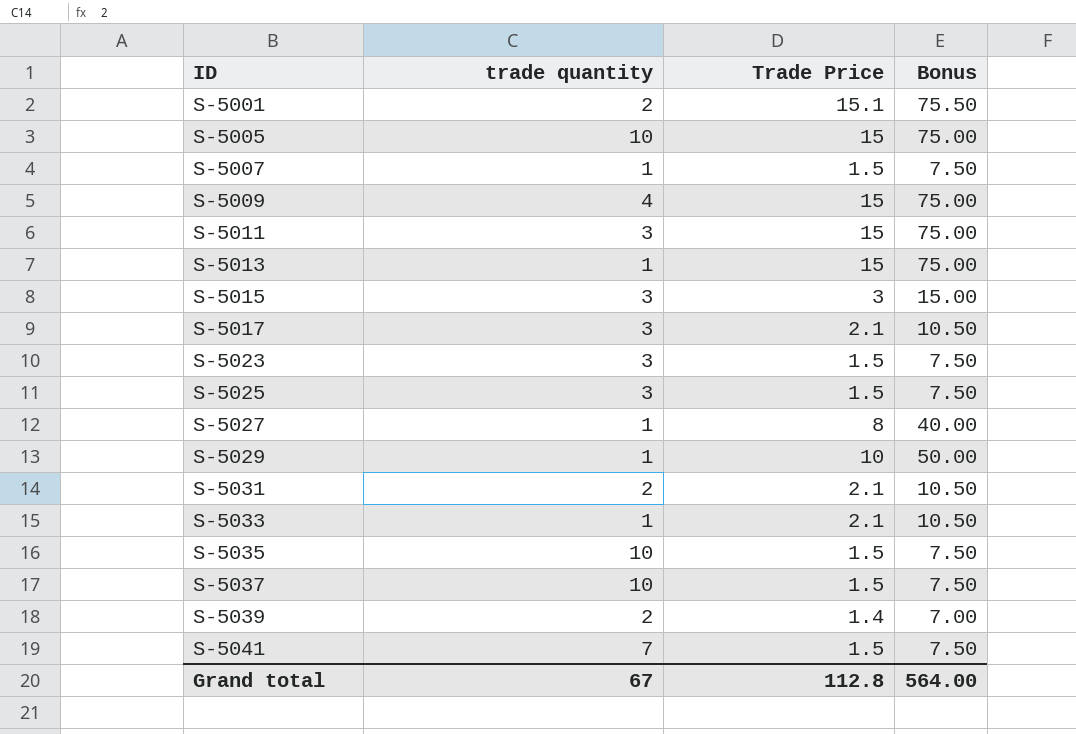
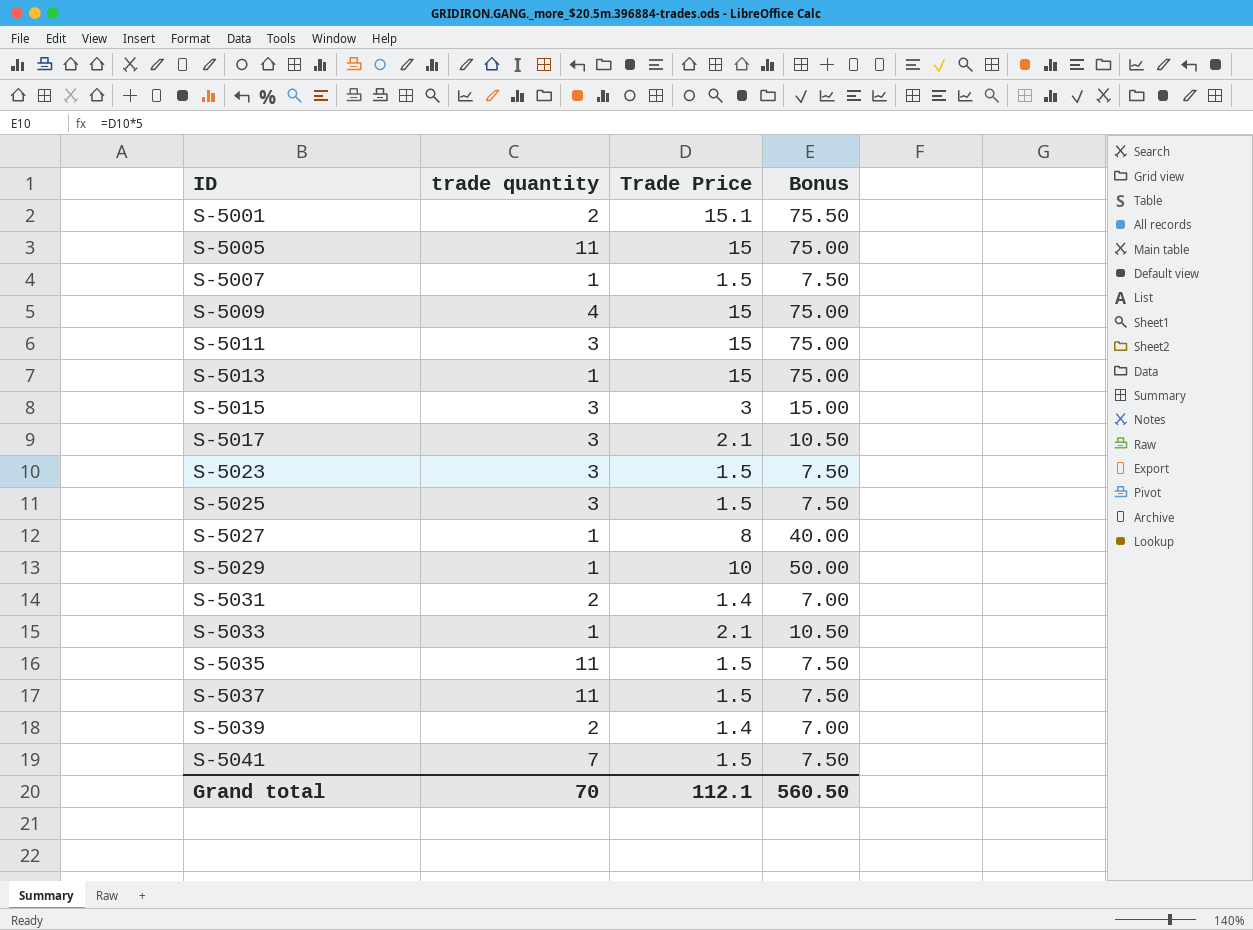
S-5005 | trade quantity: 10 -> 11
S-5031 | Trade Price: 2.1 -> 1.4
S-5031 | Bonus: 10.50 -> 7.00
S-5035 | trade quantity: 10 -> 11
S-5037 | trade quantity: 10 -> 11
Grand total | trade quantity: 67 -> 70
Grand total | Trade Price: 112.8 -> 112.1
Grand total | Bonus: 564.00 -> 560.50

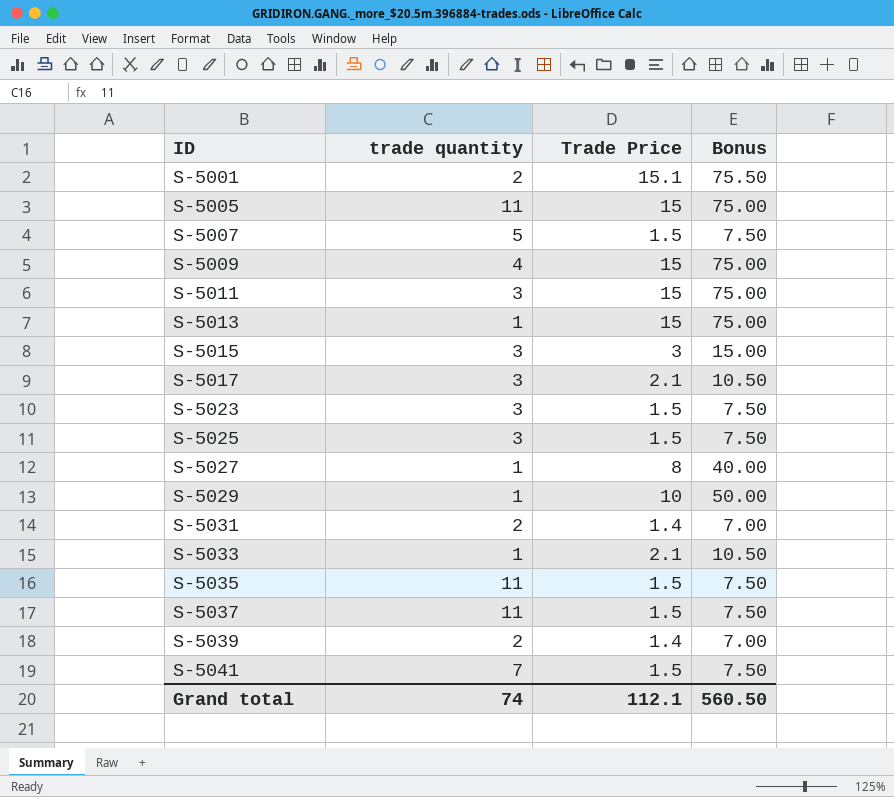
S-5007 | trade quantity: 1 -> 5
Grand total | trade quantity: 70 -> 74

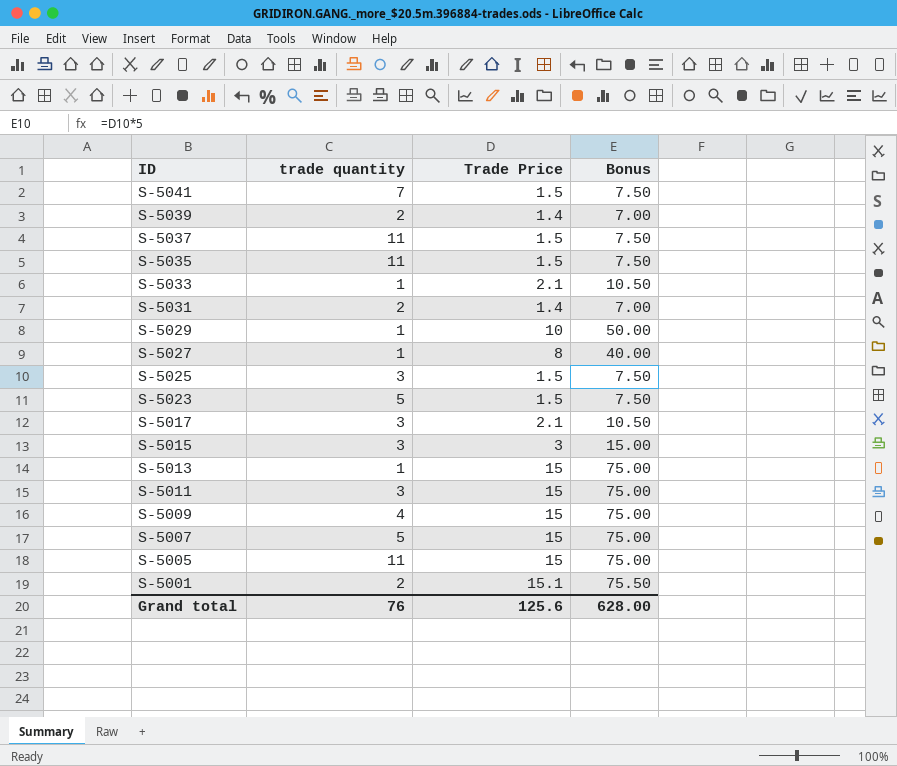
row order: ID ascending -> ID descending
S-5023 | trade quantity: 3 -> 5
S-5007 | Trade Price: 1.5 -> 15
S-5007 | Bonus: 7.50 -> 75.00
Grand total | trade quantity: 74 -> 76
Grand total | Trade Price: 112.1 -> 125.6
Grand total | Bonus: 560.50 -> 628.00

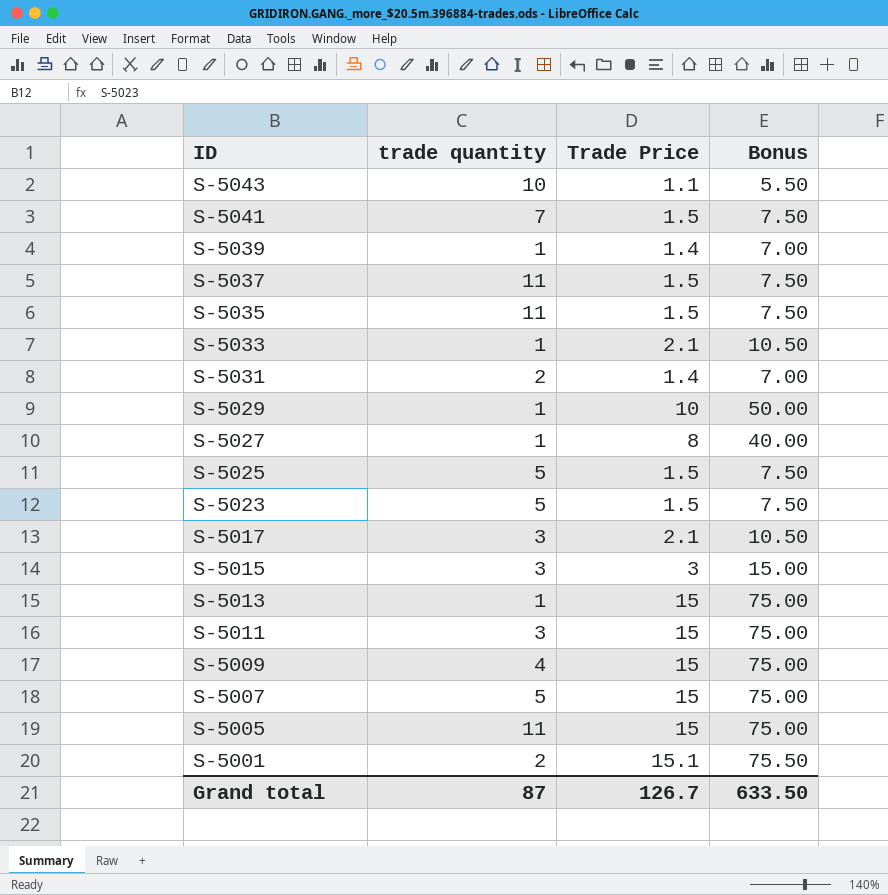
row S-5043: none -> 10 | 1.1 | 5.50
S-5039 | trade quantity: 2 -> 1
S-5025 | trade quantity: 3 -> 5
Grand total | trade quantity: 76 -> 87
Grand total | Trade Price: 125.6 -> 126.7
Grand total | Bonus: 628.00 -> 633.50

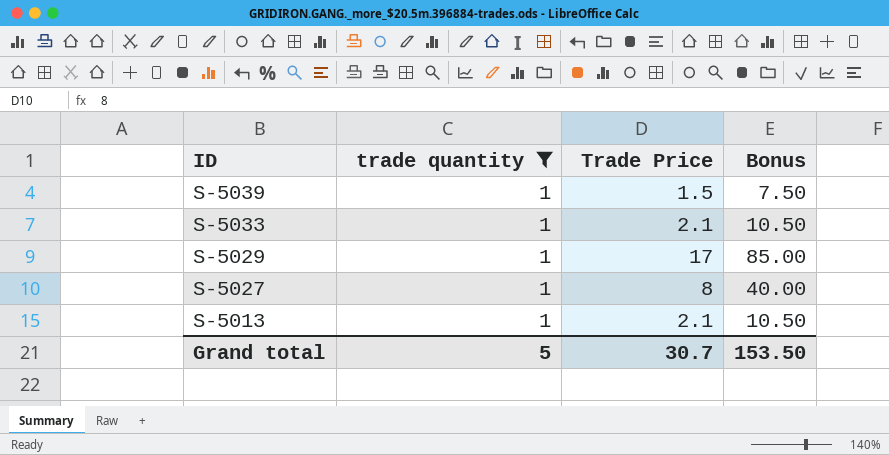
filter: none -> trade quantity = 1
S-5039 | Trade Price: 1.4 -> 1.5
S-5039 | Bonus: 7.00 -> 7.50
S-5029 | Trade Price: 10 -> 17
S-5029 | Bonus: 50.00 -> 85.00
S-5013 | Trade Price: 15 -> 2.1
S-5013 | Bonus: 75.00 -> 10.50
Grand total | trade quantity: 87 -> 5
Grand total | Trade Price: 126.7 -> 30.7
Grand total | Bonus: 633.50 -> 153.50

